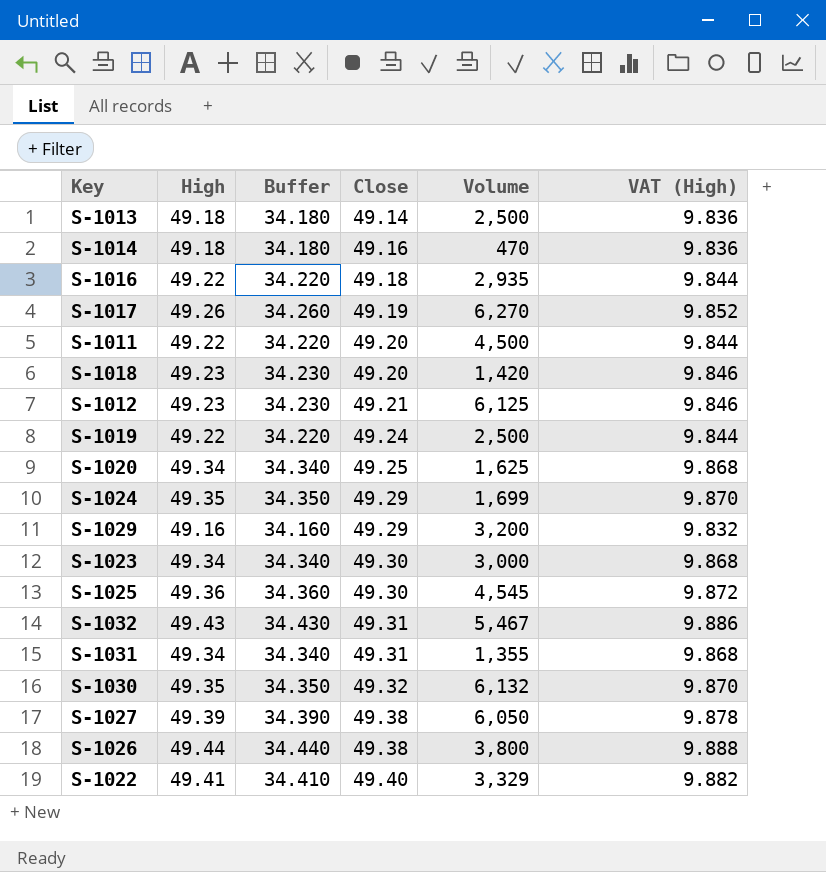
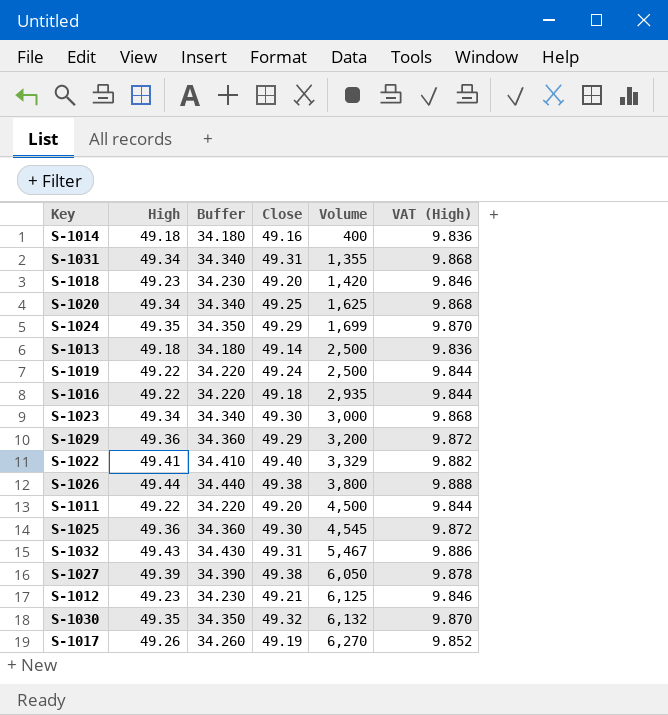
row order: Close ascending -> Volume ascending
S-1014 | Volume: 470 -> 400
S-1029 | High: 49.16 -> 49.36
S-1029 | Buffer: 34.160 -> 34.360
S-1029 | VAT (High): 9.832 -> 9.872

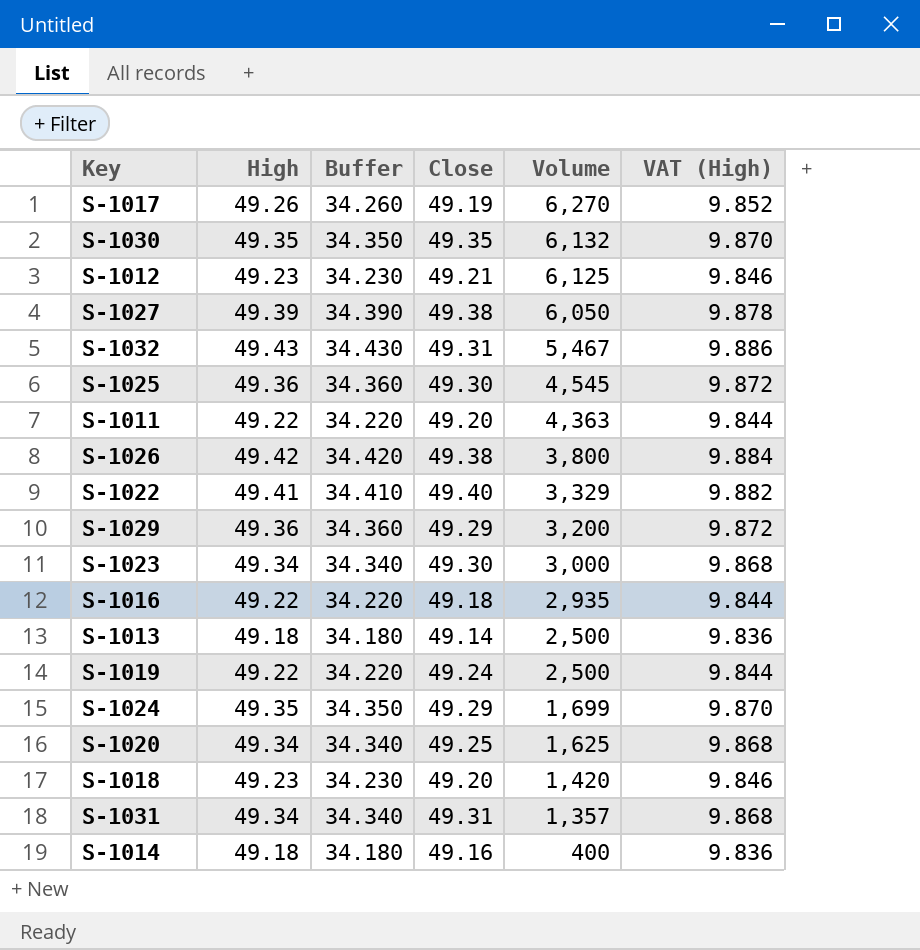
row order: Volume ascending -> Volume descending
S-1030 | Close: 49.32 -> 49.35
S-1011 | Volume: 4,500 -> 4,363
S-1026 | High: 49.44 -> 49.42
S-1026 | Buffer: 34.440 -> 34.420
S-1026 | VAT (High): 9.888 -> 9.884
S-1031 | Volume: 1,355 -> 1,357

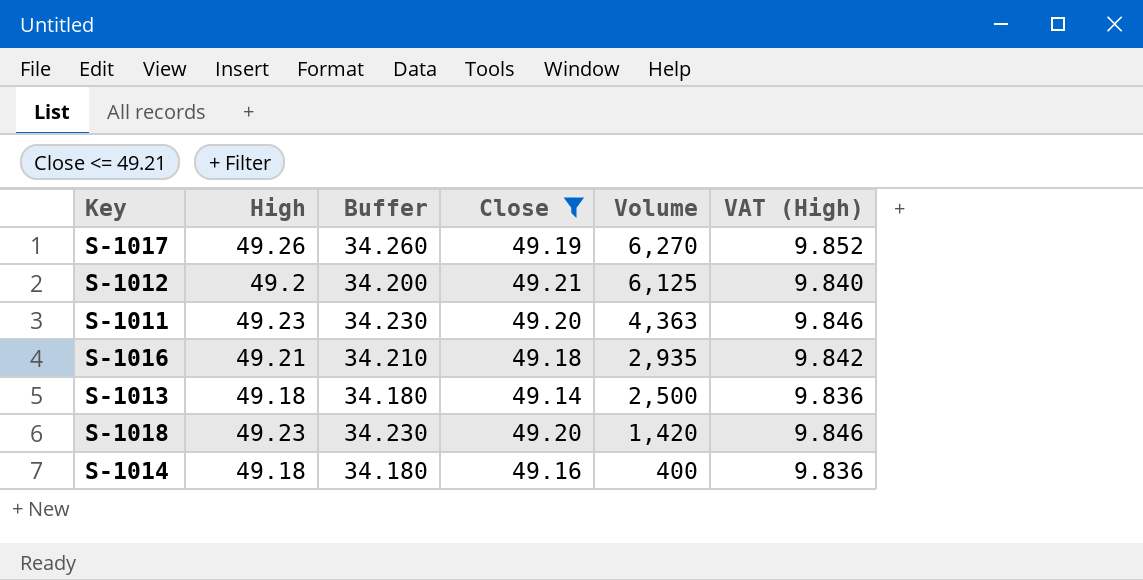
filter: none -> Close <= 49.21
S-1012 | High: 49.23 -> 49.2
S-1012 | Buffer: 34.230 -> 34.200
S-1012 | VAT (High): 9.846 -> 9.840
S-1011 | High: 49.22 -> 49.23
S-1011 | Buffer: 34.220 -> 34.230
S-1011 | VAT (High): 9.844 -> 9.846
S-1016 | High: 49.22 -> 49.21
S-1016 | Buffer: 34.220 -> 34.210
S-1016 | VAT (High): 9.844 -> 9.842

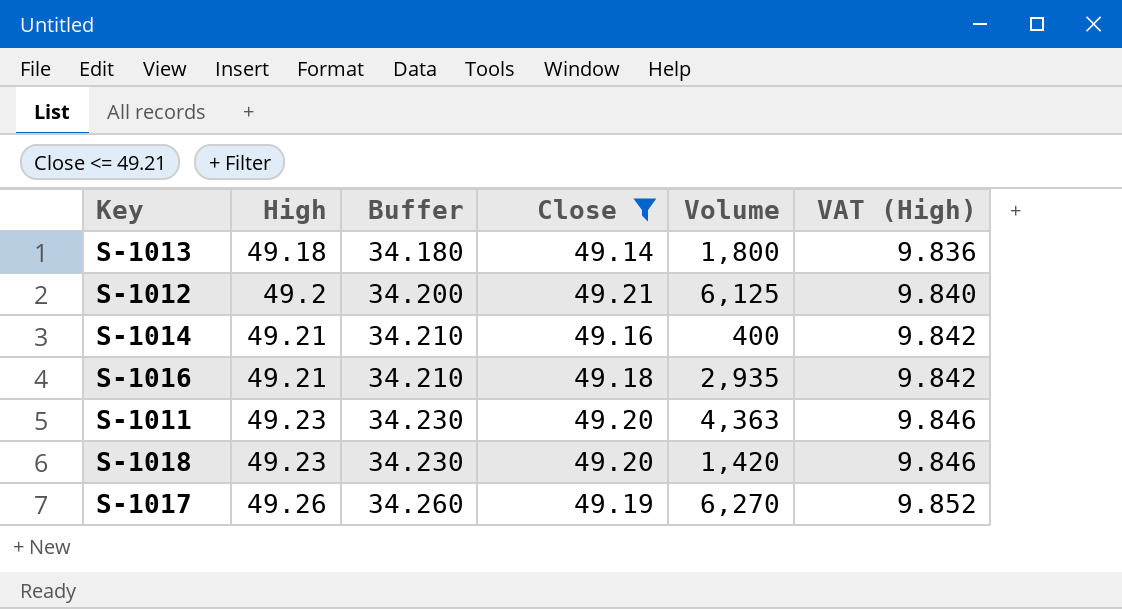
row order: Volume descending -> High ascending
S-1013 | Volume: 2,500 -> 1,800
S-1014 | High: 49.18 -> 49.21
S-1014 | Buffer: 34.180 -> 34.210
S-1014 | VAT (High): 9.836 -> 9.842

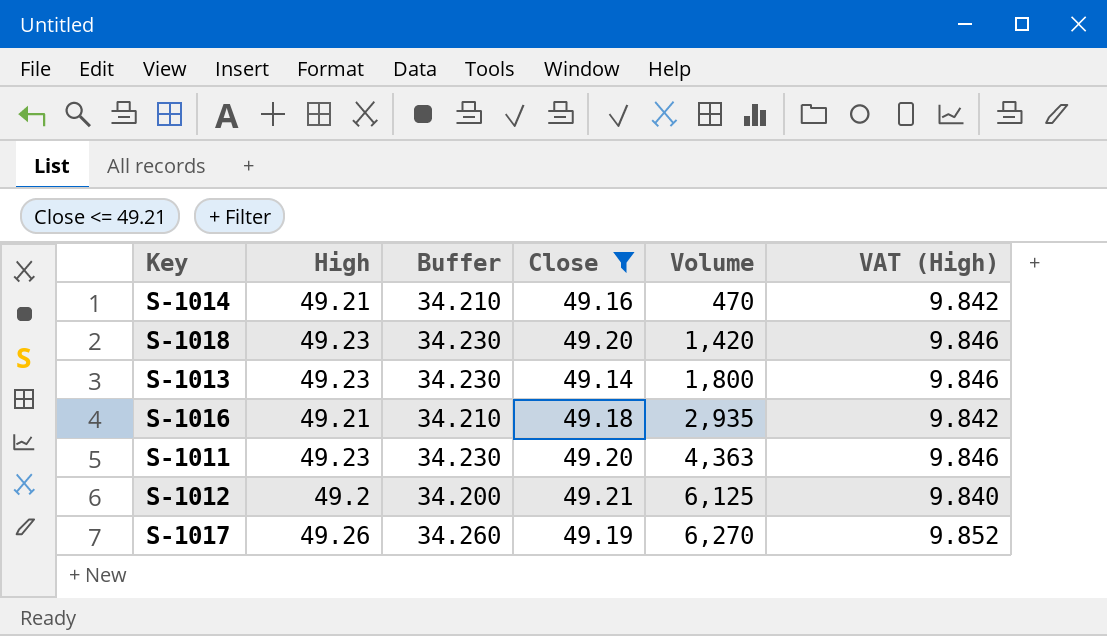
row order: High ascending -> Volume ascending
S-1014 | Volume: 400 -> 470
S-1013 | High: 49.18 -> 49.23
S-1013 | Buffer: 34.180 -> 34.230
S-1013 | VAT (High): 9.836 -> 9.846

